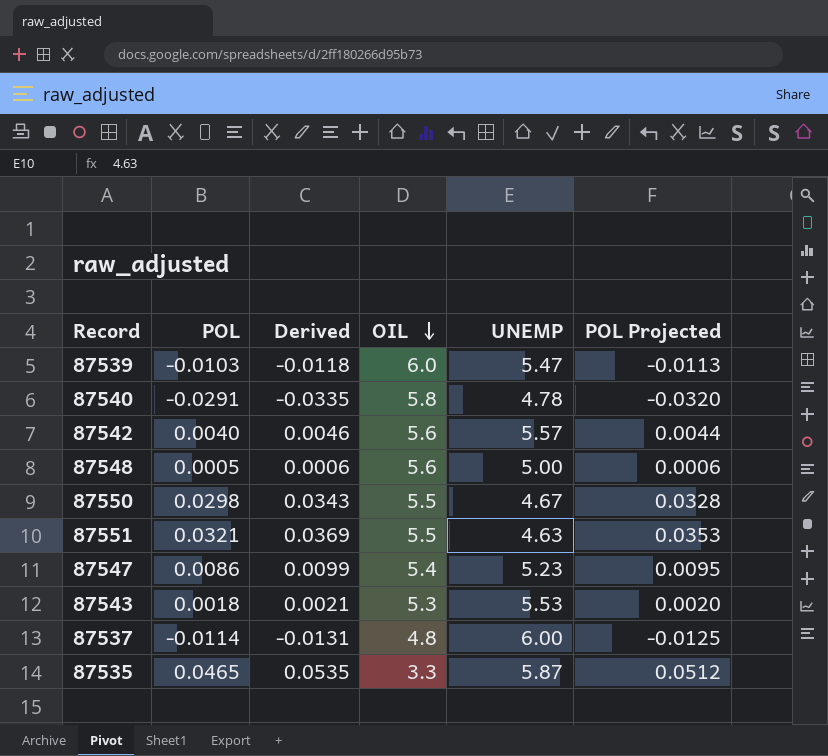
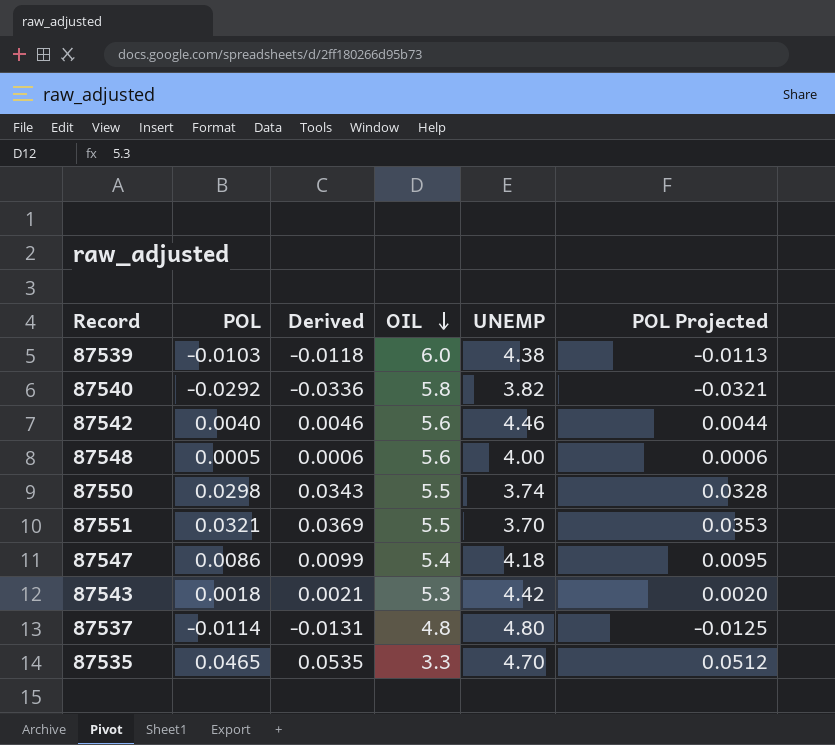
87539 | UNEMP: 5.47 -> 4.38
87540 | POL: -0.0291 -> -0.0292
87540 | Derived: -0.0335 -> -0.0336
87540 | UNEMP: 4.78 -> 3.82
87540 | POL Projected: -0.0320 -> -0.0321
87542 | UNEMP: 5.57 -> 4.46
87548 | UNEMP: 5.00 -> 4.00
87550 | UNEMP: 4.67 -> 3.74
87551 | UNEMP: 4.63 -> 3.70
87547 | UNEMP: 5.23 -> 4.18
87543 | UNEMP: 5.53 -> 4.42
87537 | UNEMP: 6.00 -> 4.80
87535 | UNEMP: 5.87 -> 4.70

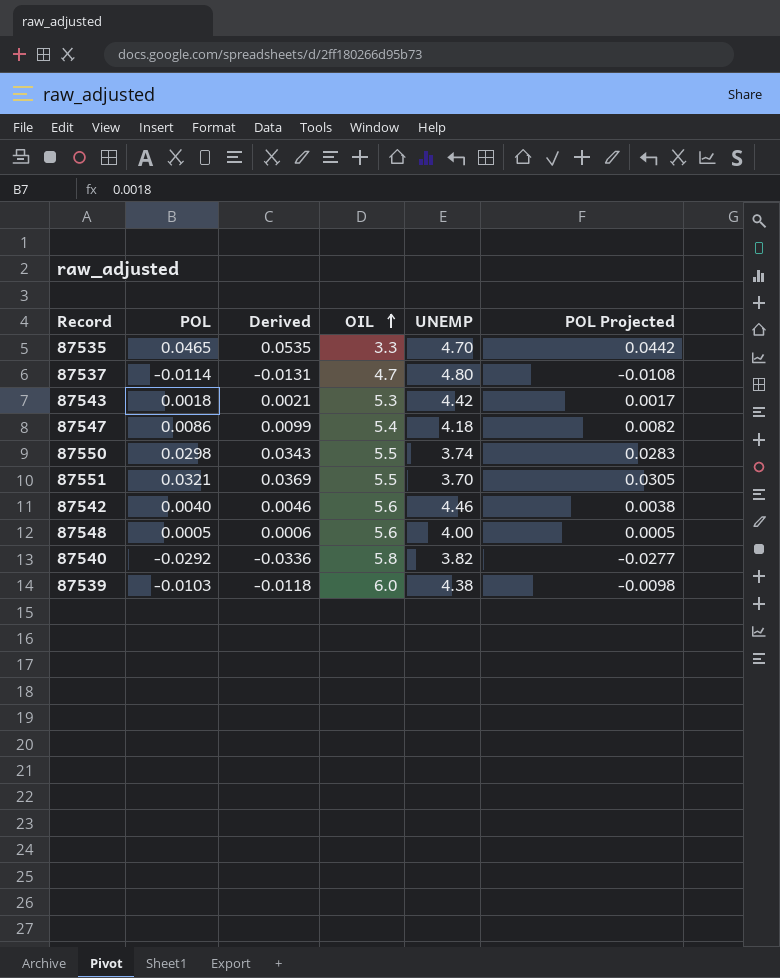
row order: OIL descending -> OIL ascending
column POL Projected | formula: [POL] * 1.1 -> [POL] * 0.95
87537 | OIL: 4.8 -> 4.7

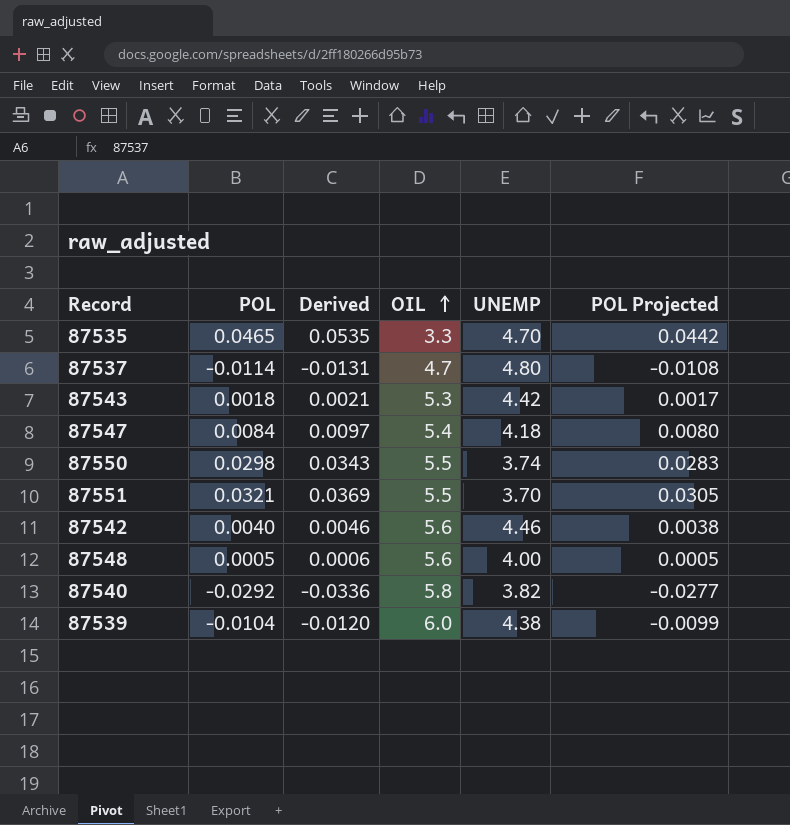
87547 | POL: 0.0086 -> 0.0084
87547 | Derived: 0.0099 -> 0.0097
87547 | POL Projected: 0.0082 -> 0.0080
87539 | POL: -0.0103 -> -0.0104
87539 | Derived: -0.0118 -> -0.0120
87539 | POL Projected: -0.0098 -> -0.0099

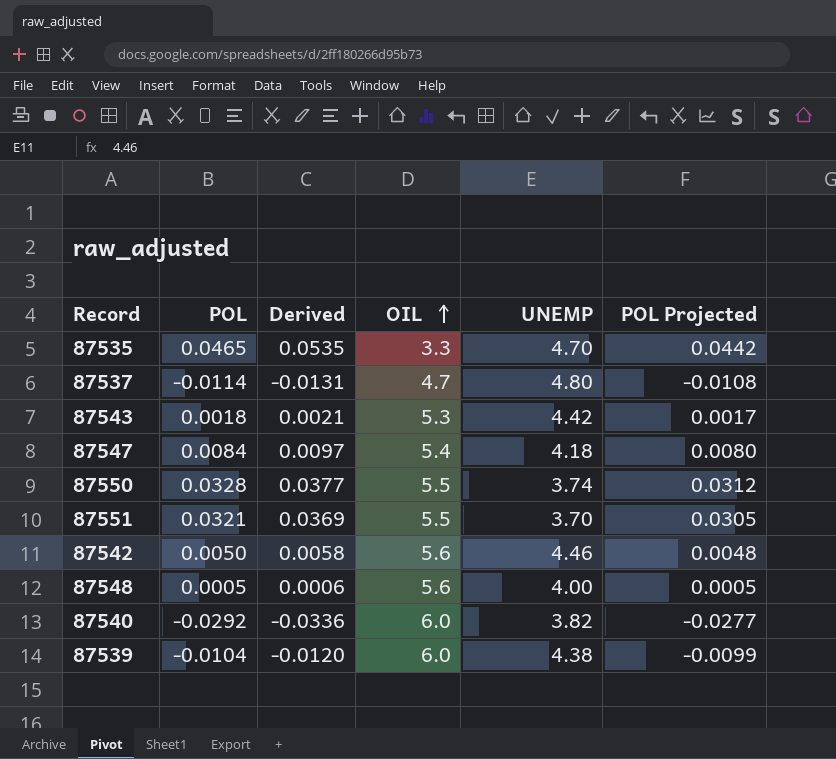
87550 | POL: 0.0298 -> 0.0328
87550 | Derived: 0.0343 -> 0.0377
87550 | POL Projected: 0.0283 -> 0.0312
87542 | POL: 0.0040 -> 0.0050
87542 | Derived: 0.0046 -> 0.0058
87542 | POL Projected: 0.0038 -> 0.0048
87540 | OIL: 5.8 -> 6.0

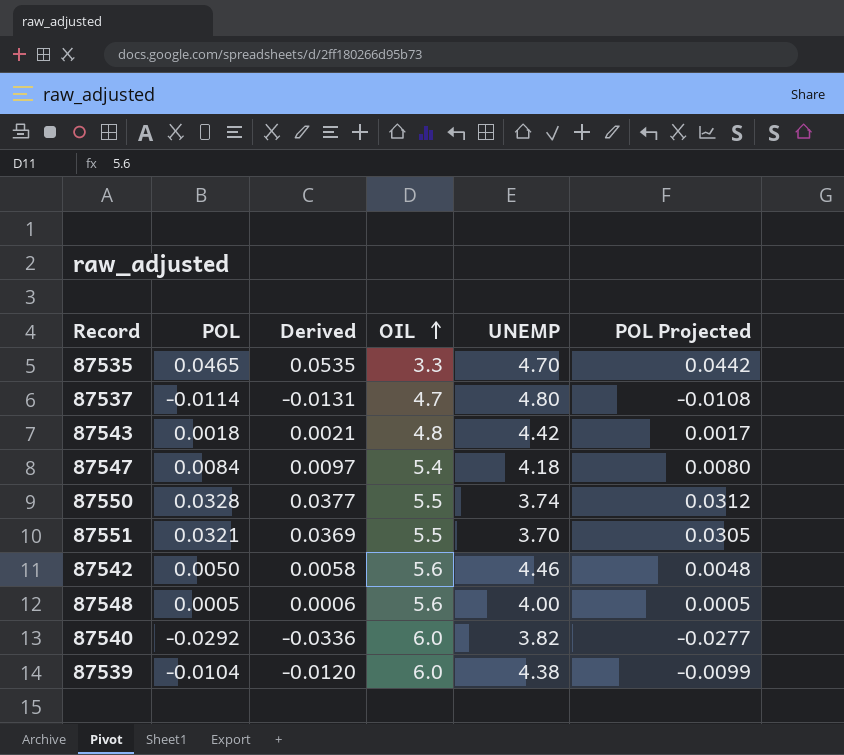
87543 | OIL: 5.3 -> 4.8

